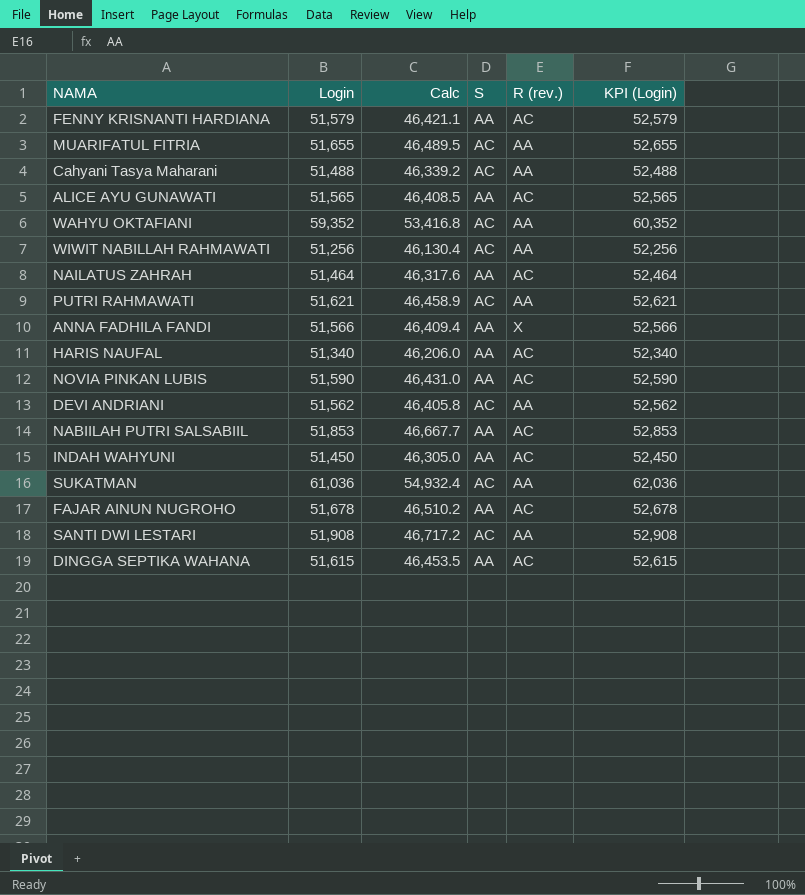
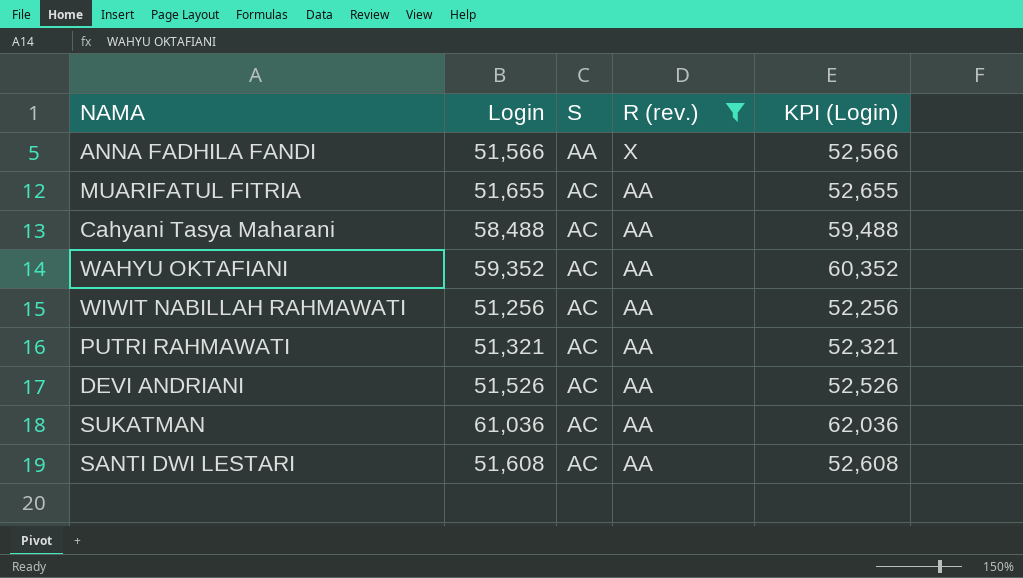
filter: none -> R (rev.) != AC
row order: none -> S ascending
column Calc | formula: [Login] * 0.9 -> none
Cahyani Tasya Maharani | Login: 51,488 -> 58,488
Cahyani Tasya Maharani | KPI (Login): 52,488 -> 59,488
PUTRI RAHMAWATI | Login: 51,621 -> 51,321
PUTRI RAHMAWATI | KPI (Login): 52,621 -> 52,321
DEVI ANDRIANI | Login: 51,562 -> 51,526
DEVI ANDRIANI | KPI (Login): 52,562 -> 52,526
SANTI DWI LESTARI | Login: 51,908 -> 51,608
SANTI DWI LESTARI | KPI (Login): 52,908 -> 52,608

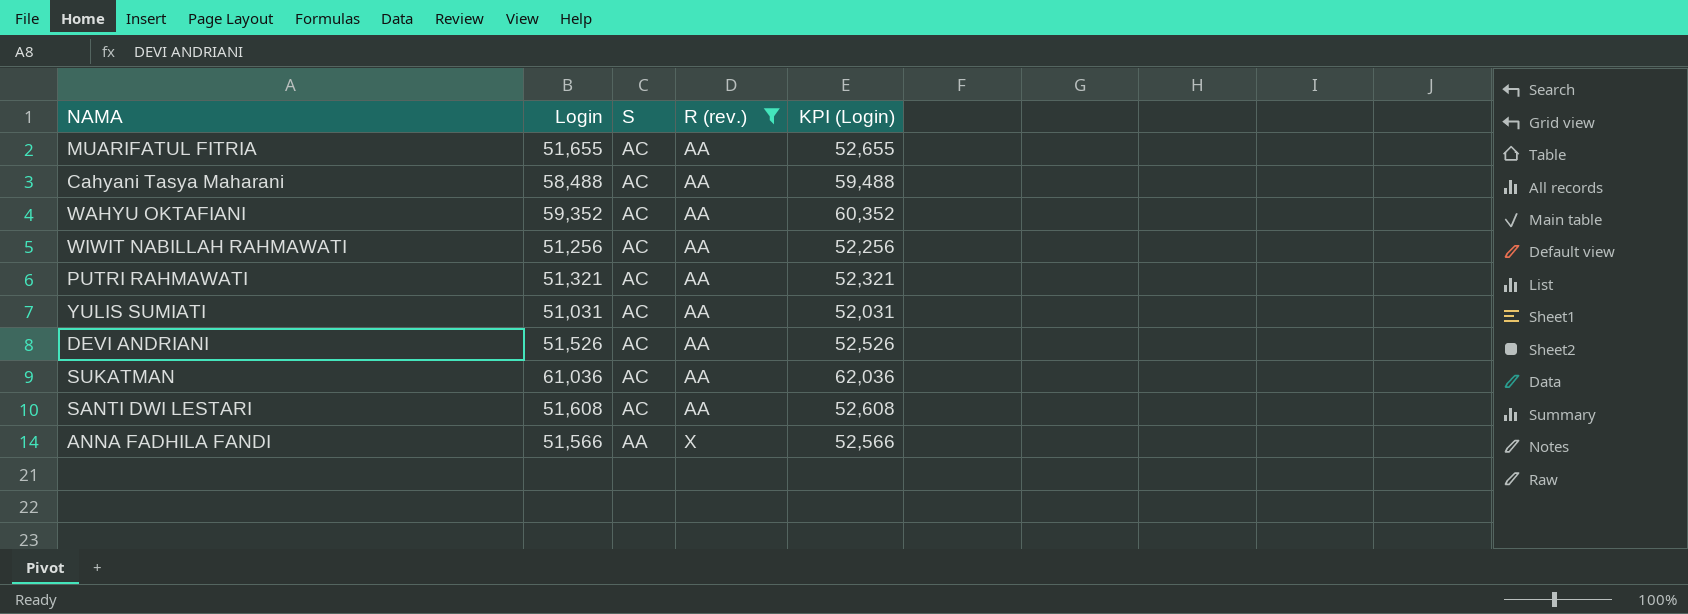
row order: S ascending -> S descending
row YULIS SUMIATI: none -> 51,031 | AC | AA | 52,031

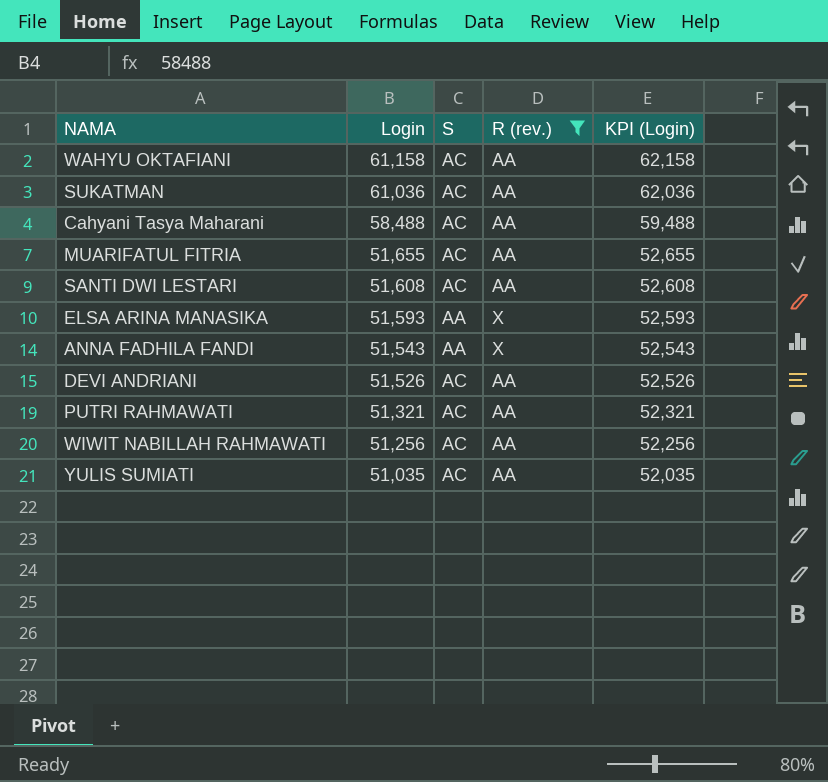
row order: S descending -> Login descending
WAHYU OKTAFIANI | Login: 59,352 -> 61,158
WAHYU OKTAFIANI | KPI (Login): 60,352 -> 62,158
row ELSA ARINA MANASIKA: none -> 51,593 | AA | X | 52,593
ANNA FADHILA FANDI | Login: 51,566 -> 51,543
ANNA FADHILA FANDI | KPI (Login): 52,566 -> 52,543
YULIS SUMIATI | Login: 51,031 -> 51,035
YULIS SUMIATI | KPI (Login): 52,031 -> 52,035

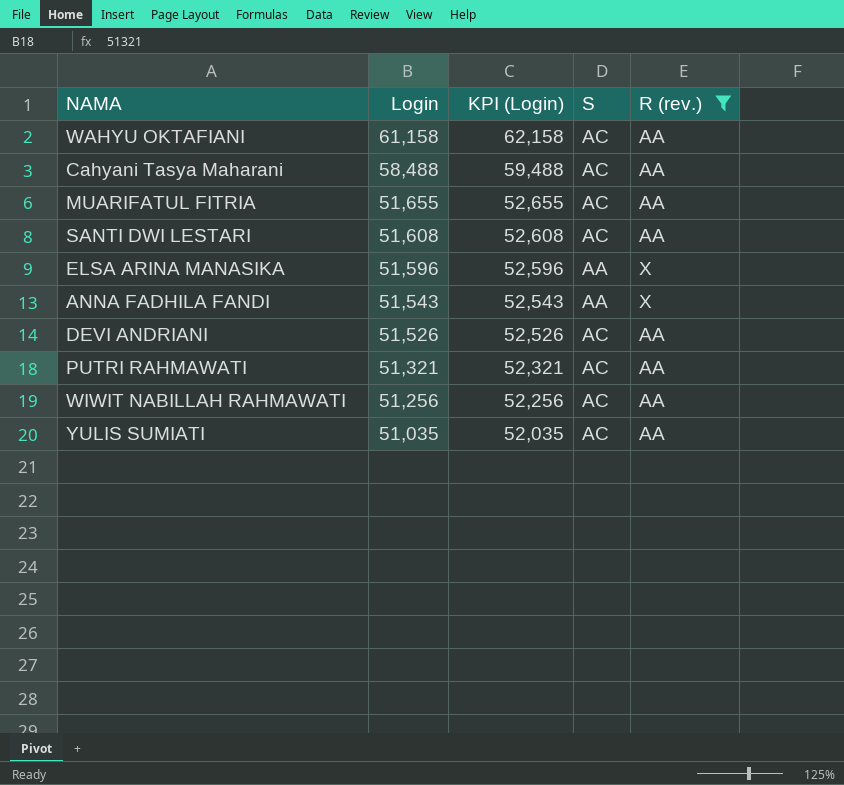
column KPI (Login) | position: 5 -> 3
row SUKATMAN: 61,036 | AC | AA | 62,036 -> none
ELSA ARINA MANASIKA | Login: 51,593 -> 51,596
ELSA ARINA MANASIKA | KPI (Login): 52,593 -> 52,596

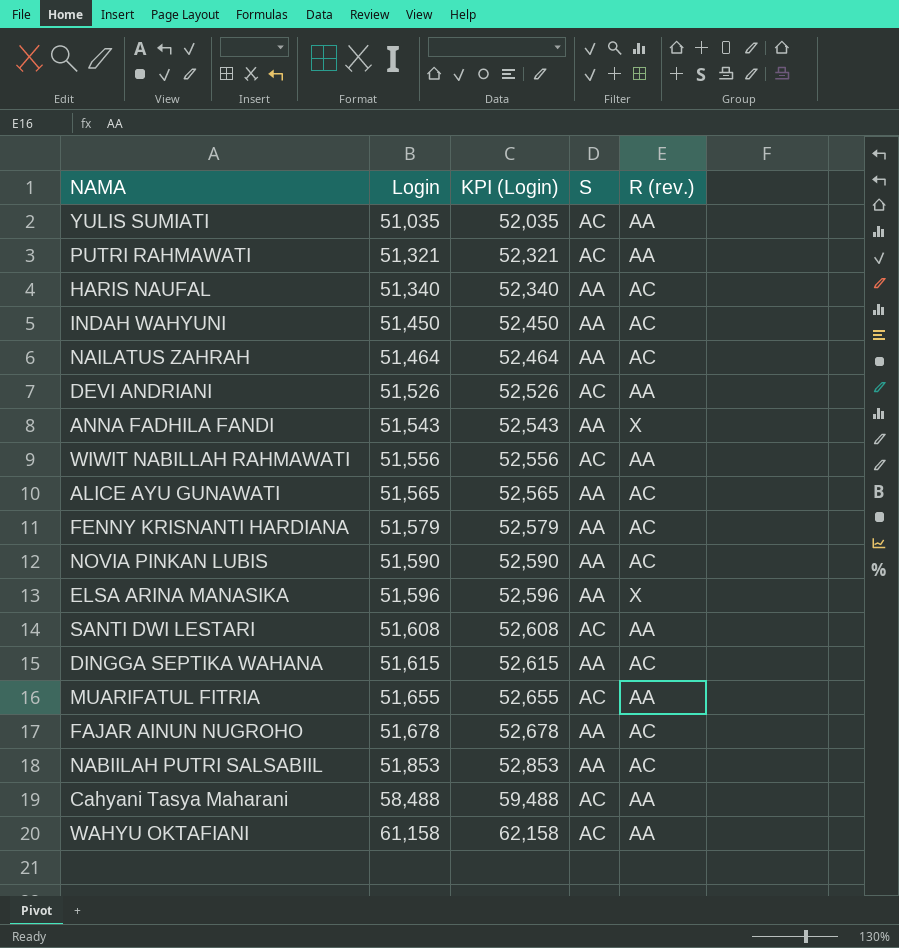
filter: R (rev.) != AC -> none
row order: Login descending -> Login ascending
WIWIT NABILLAH RAHMAWATI | Login: 51,256 -> 51,556
WIWIT NABILLAH RAHMAWATI | KPI (Login): 52,256 -> 52,556

